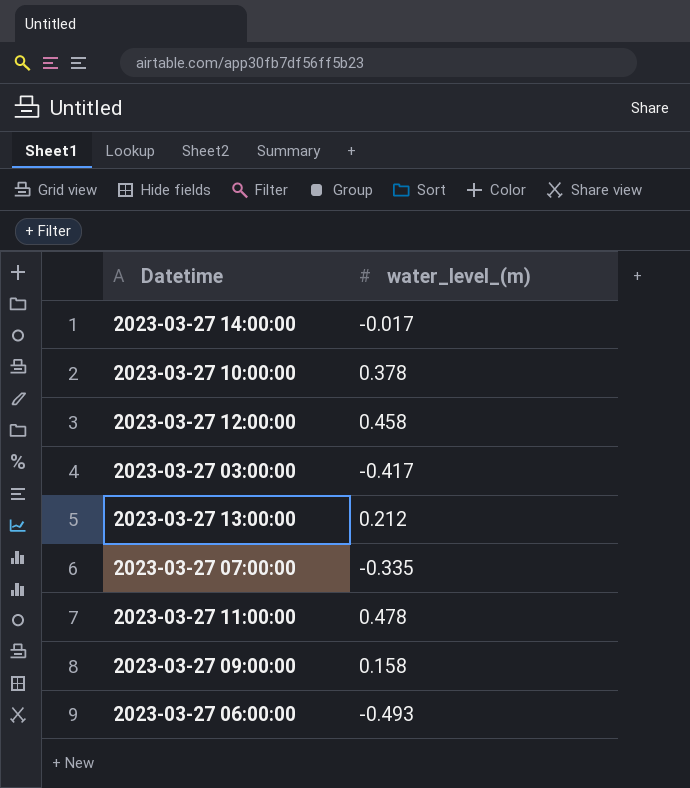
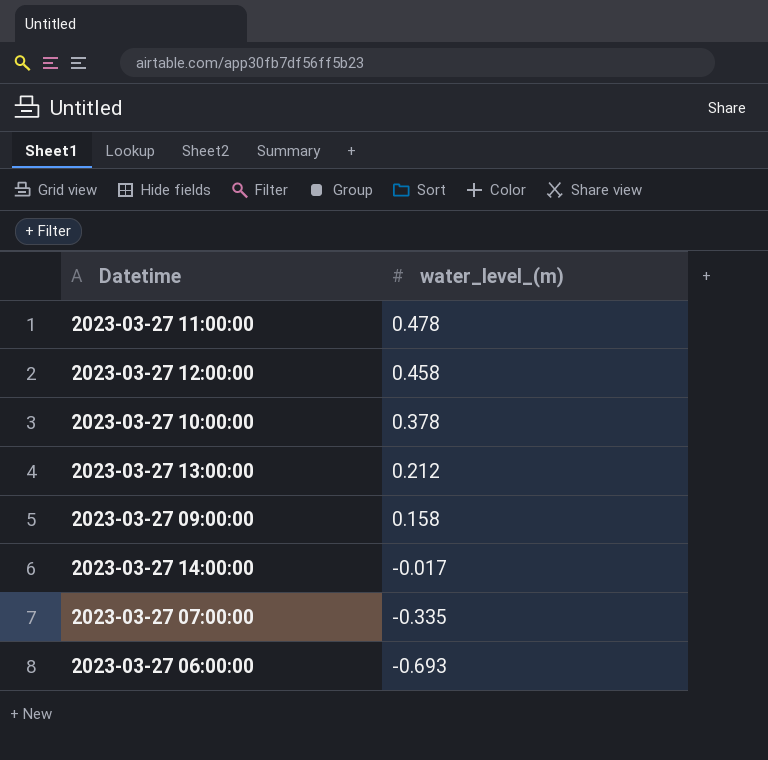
row order: none -> water_level_(m) descending
row 2023-03-27 03:00:00: -0.417 -> none
2023-03-27 06:00:00 | water_level_(m): -0.493 -> -0.693

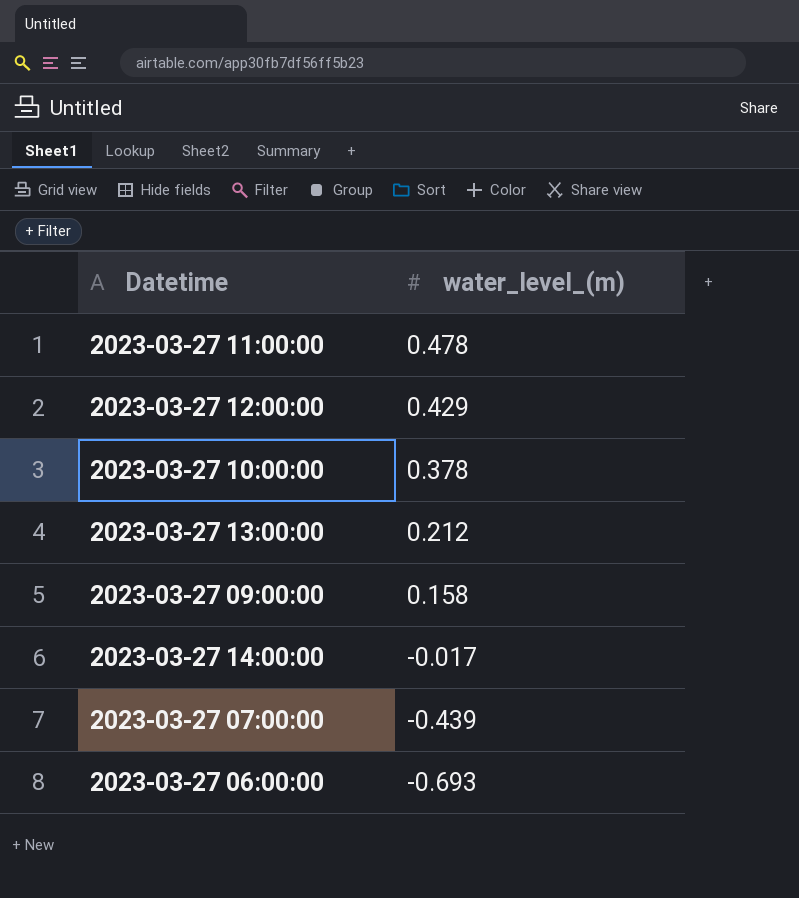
2023-03-27 12:00:00 | water_level_(m): 0.458 -> 0.429
2023-03-27 07:00:00 | water_level_(m): -0.335 -> -0.439

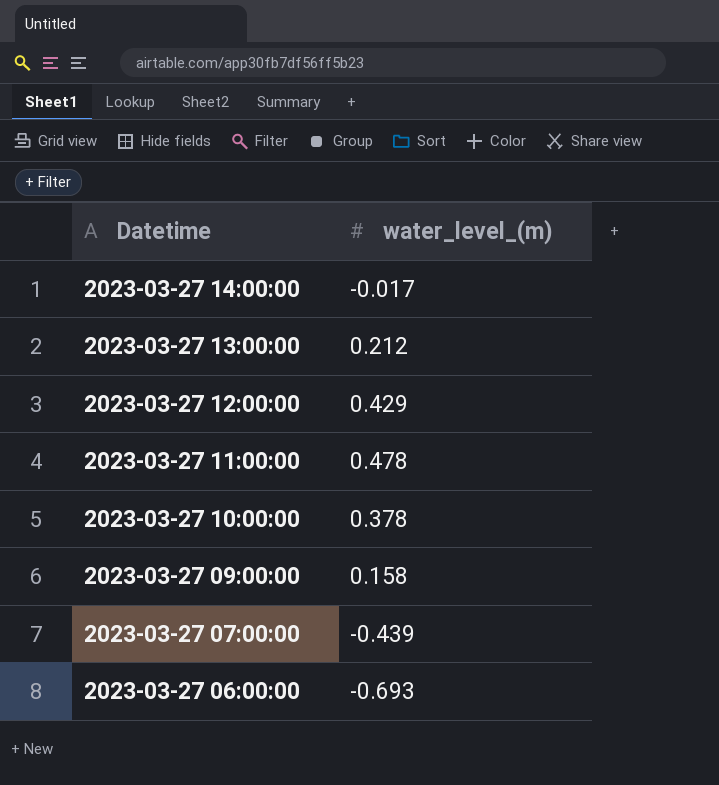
row order: water_level_(m) descending -> Datetime descending

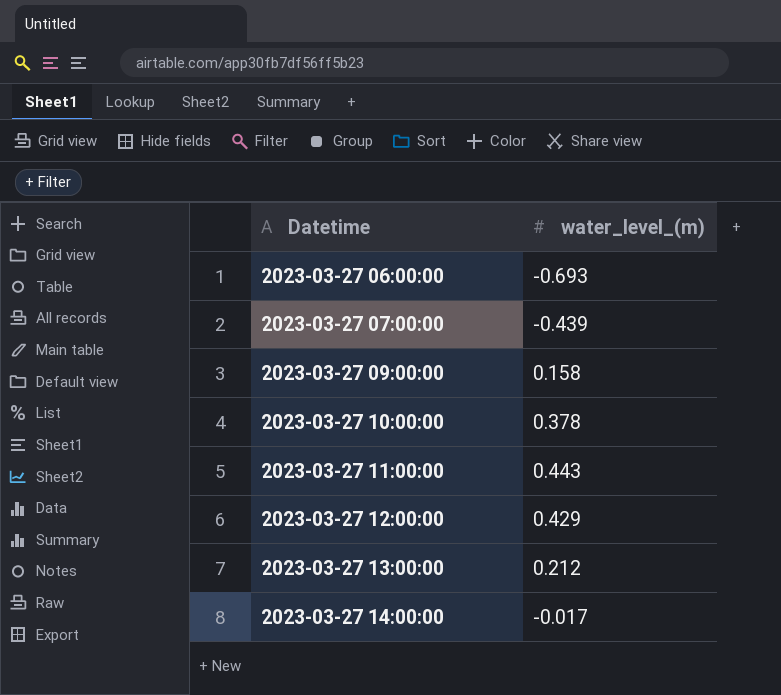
row order: Datetime descending -> Datetime ascending
2023-03-27 11:00:00 | water_level_(m): 0.478 -> 0.443

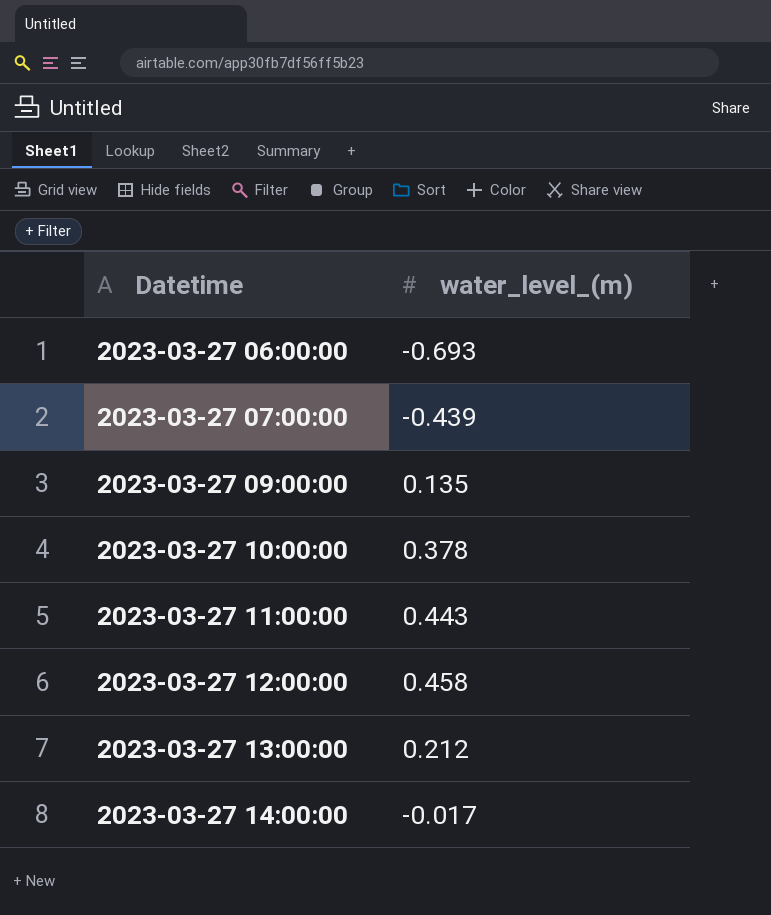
2023-03-27 09:00:00 | water_level_(m): 0.158 -> 0.135
2023-03-27 12:00:00 | water_level_(m): 0.429 -> 0.458

